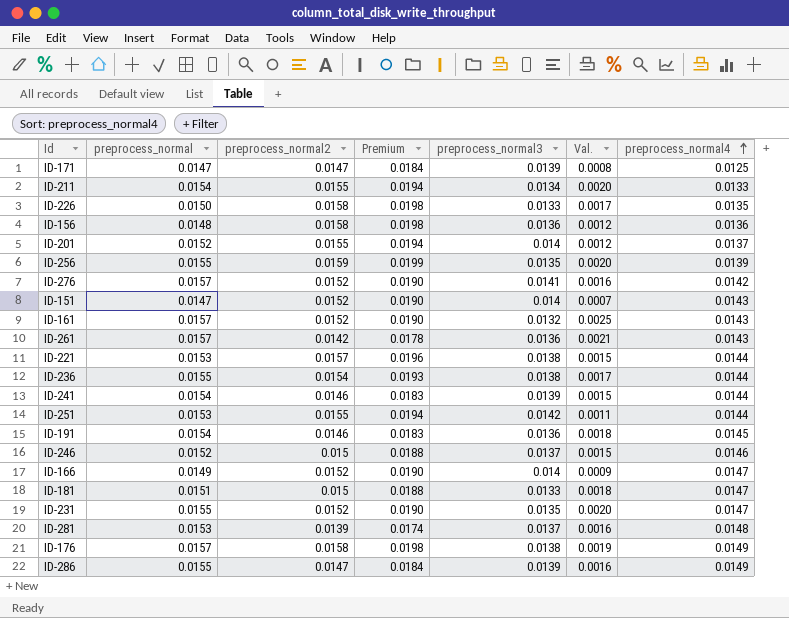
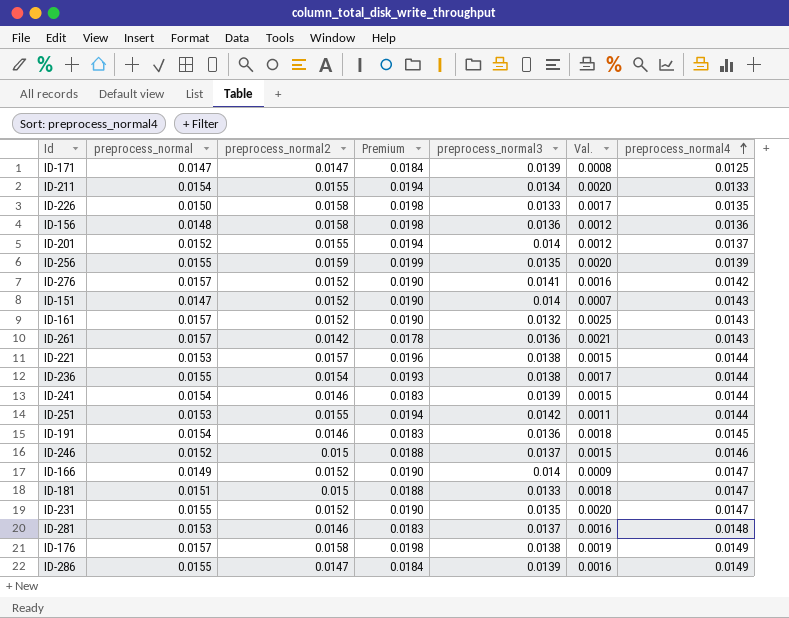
ID-281 | preprocess_normal2: 0.0139 -> 0.0146
ID-281 | Premium: 0.0174 -> 0.0183

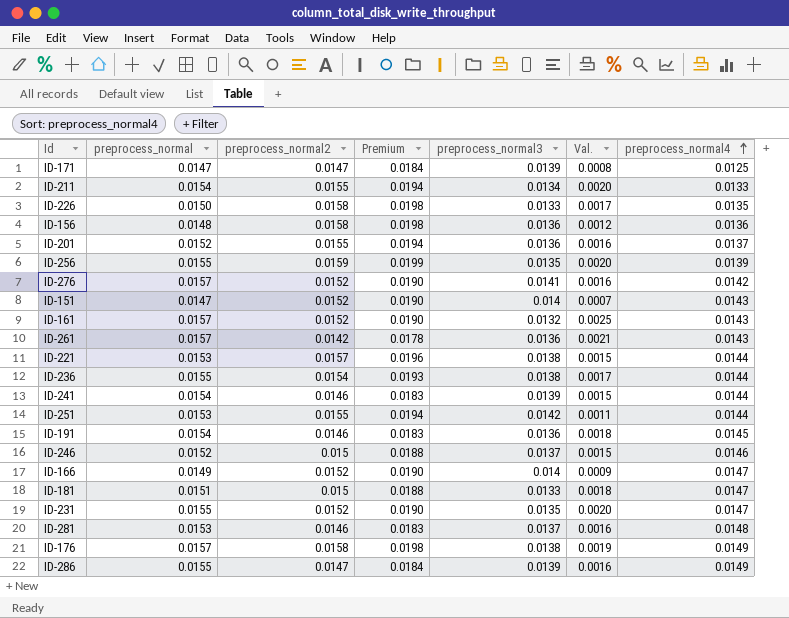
ID-201 | preprocess_normal3: 0.014 -> 0.0136
ID-201 | Val.: 0.0012 -> 0.0016

